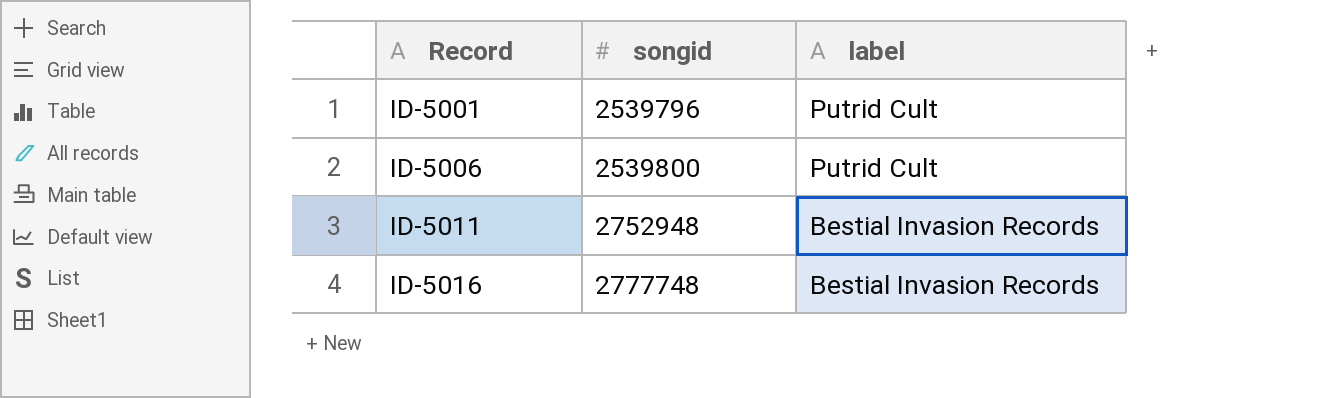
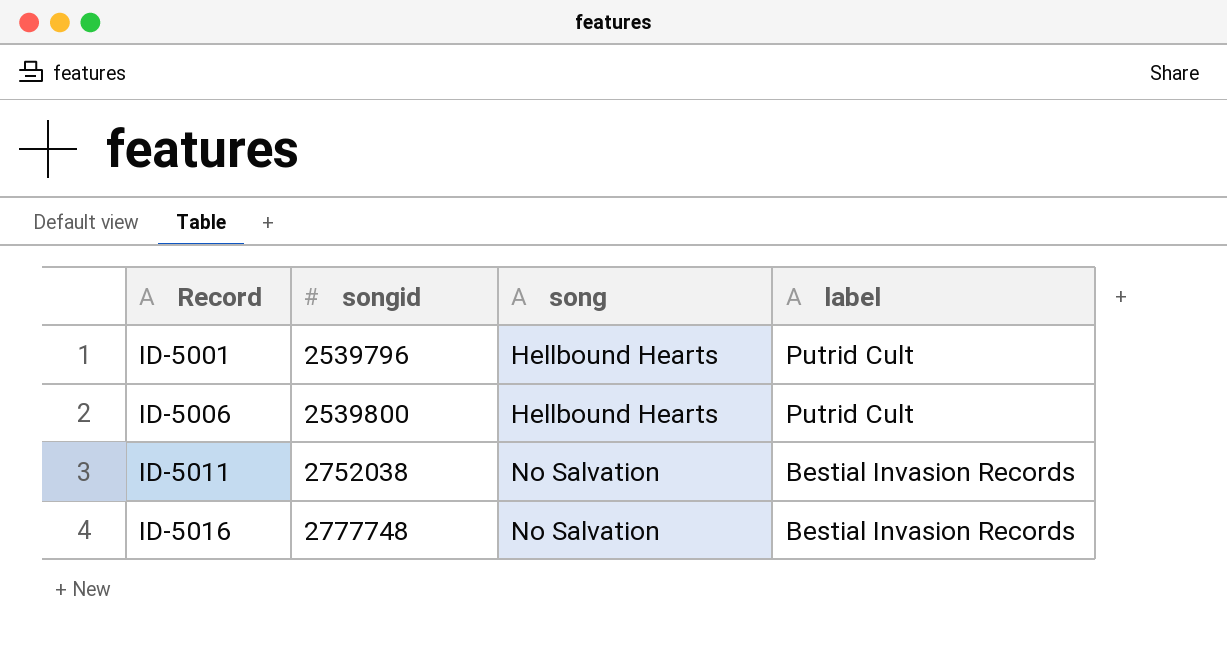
column song | position: none -> 3
ID-5011 | songid: 2752948 -> 2752038

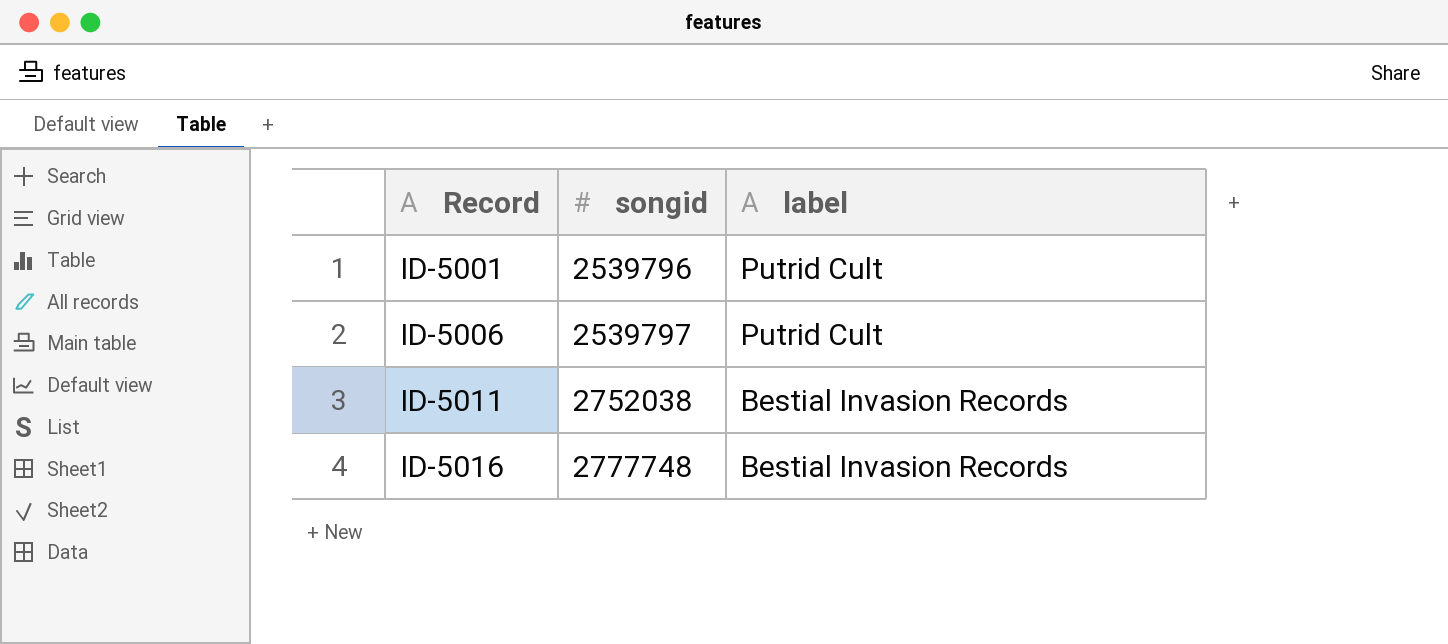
column song | position: 3 -> none
ID-5006 | songid: 2539800 -> 2539797

